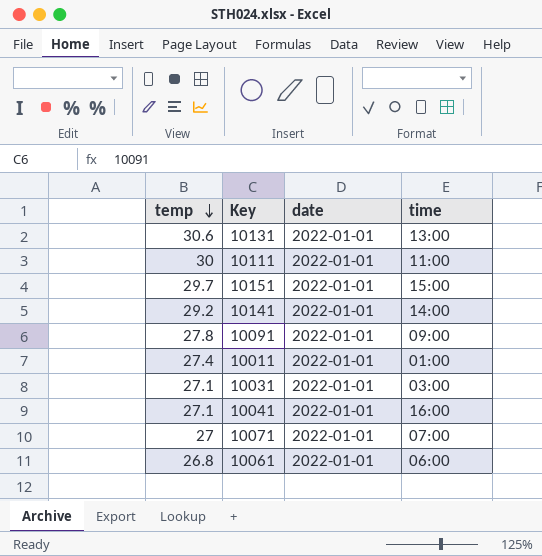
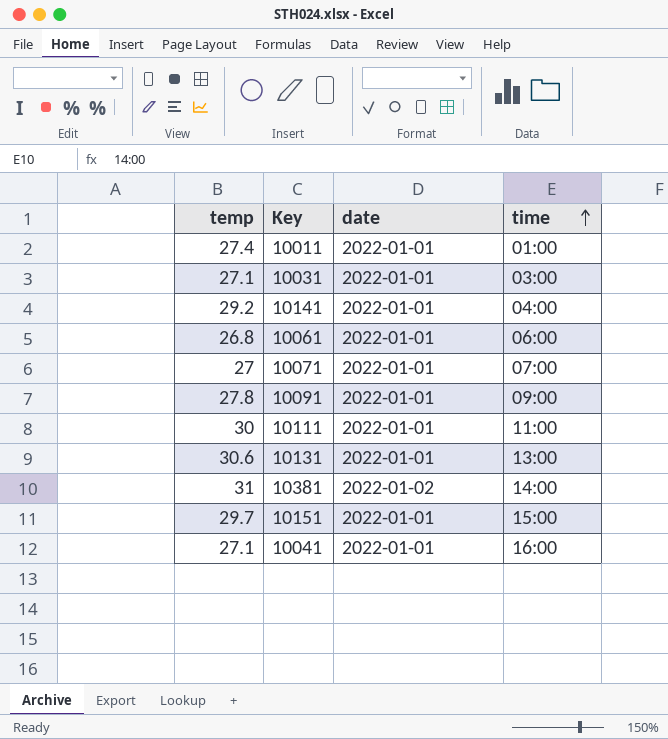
row order: temp descending -> time ascending
10141 | time: 14:00 -> 04:00
row 10381: none -> 31 | 2022-01-02 | 14:00

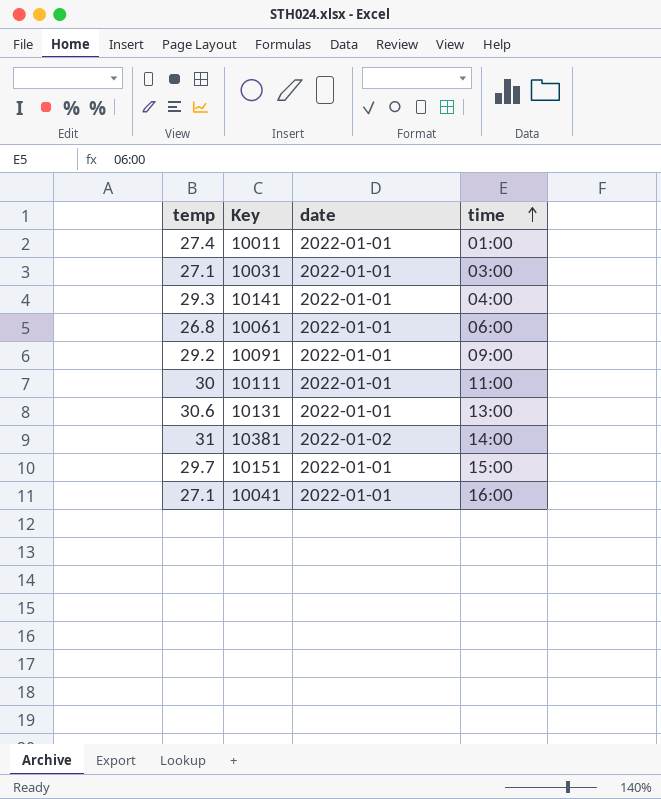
row 10071: 27 | 2022-01-01 | 07:00 -> none
10141 | temp: 29.2 -> 29.3
10091 | temp: 27.8 -> 29.2

